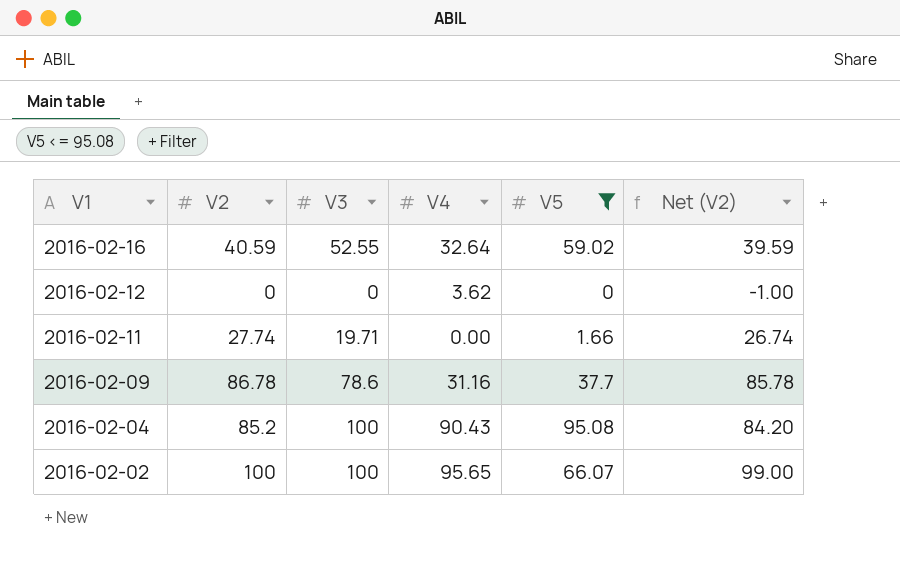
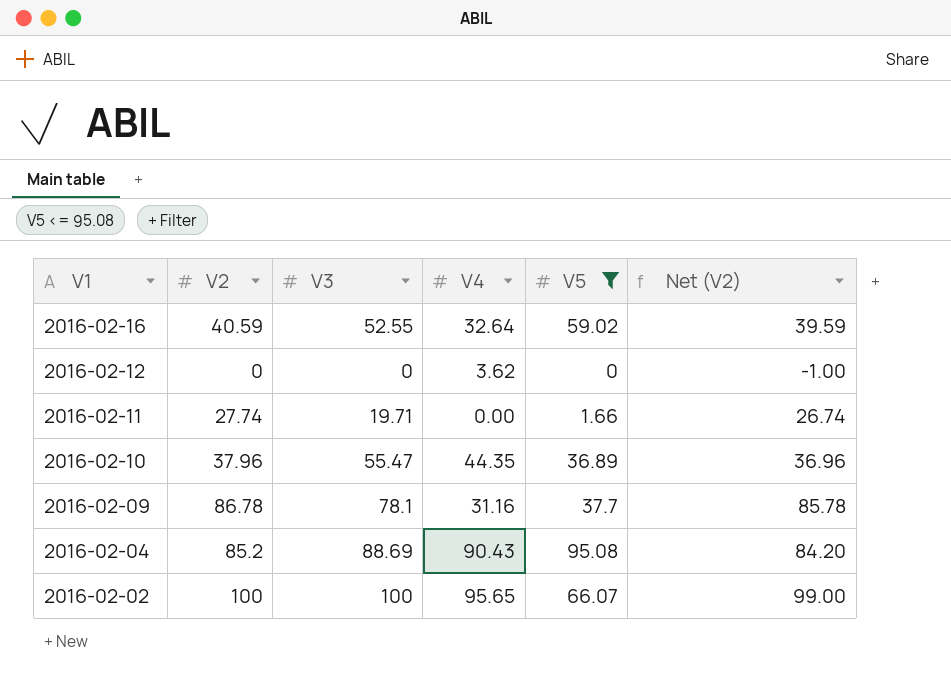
row 2016-02-10: none -> 37.96 | 55.47 | 44.35 | 36.89 | 36.96
2016-02-09 | V3: 78.6 -> 78.1
2016-02-04 | V3: 100 -> 88.69

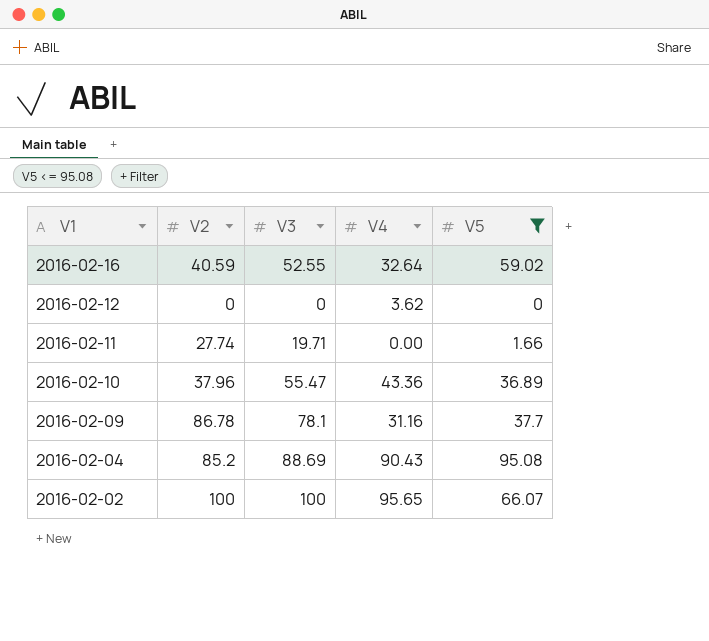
column Net (V2) | formula: [V2] - 1 -> none
2016-02-10 | V4: 44.35 -> 43.36

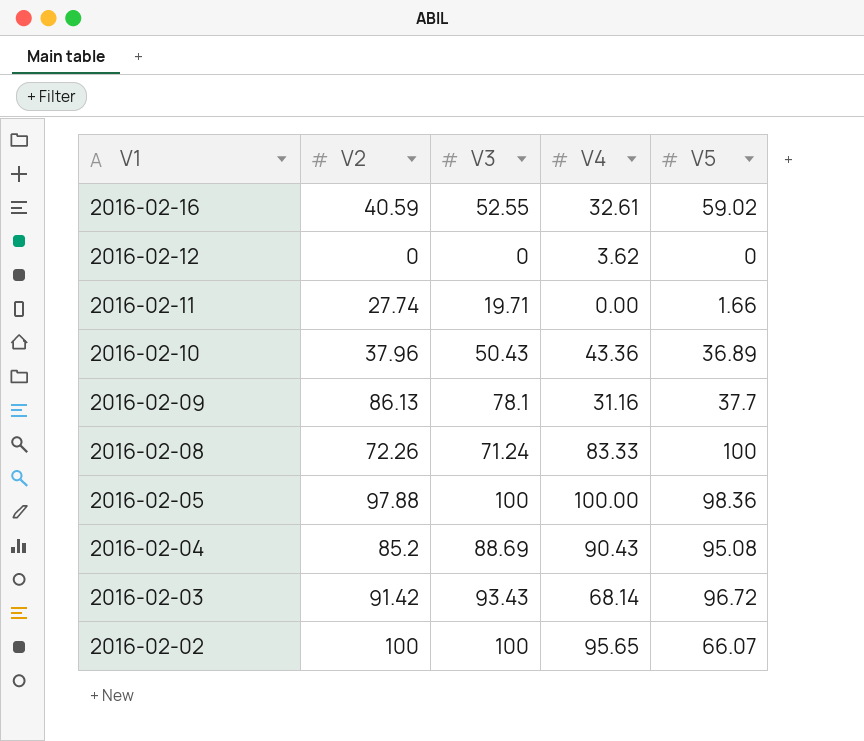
filter: V5 <= 95.08 -> none
2016-02-16 | V4: 32.64 -> 32.61
2016-02-10 | V3: 55.47 -> 50.43
2016-02-09 | V2: 86.78 -> 86.13

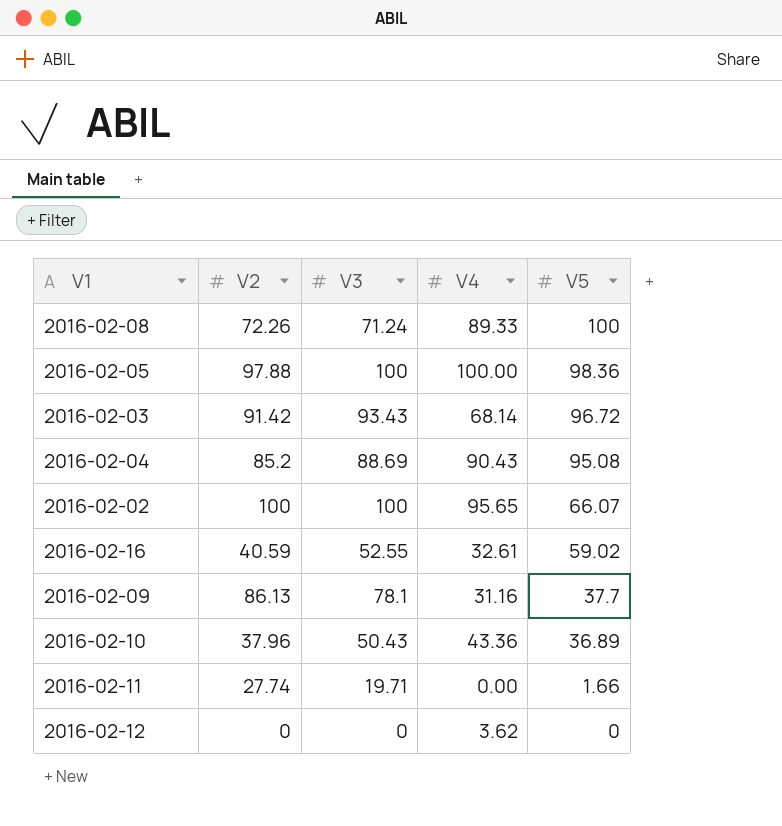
row order: V1 descending -> V5 descending
2016-02-08 | V4: 83.33 -> 89.33

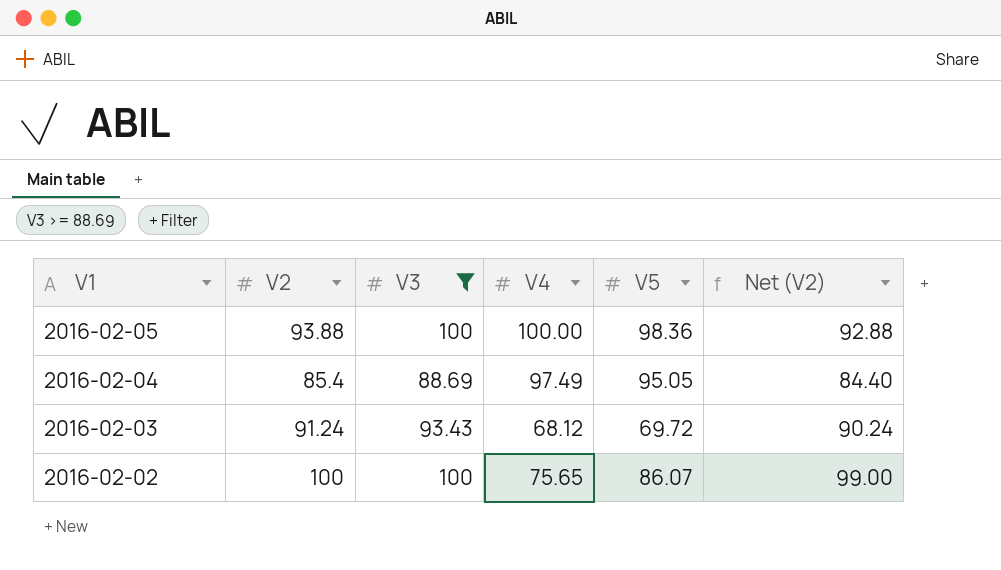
filter: none -> V3 >= 88.69
row order: V5 descending -> V1 descending
column Net (V2) | formula: none -> [V2] - 1
2016-02-05 | V2: 97.88 -> 93.88
2016-02-04 | V2: 85.2 -> 85.4
2016-02-04 | V4: 90.43 -> 97.49
2016-02-04 | V5: 95.08 -> 95.05
2016-02-03 | V2: 91.42 -> 91.24
2016-02-03 | V4: 68.14 -> 68.12
2016-02-03 | V5: 96.72 -> 69.72
2016-02-02 | V4: 95.65 -> 75.65
2016-02-02 | V5: 66.07 -> 86.07

